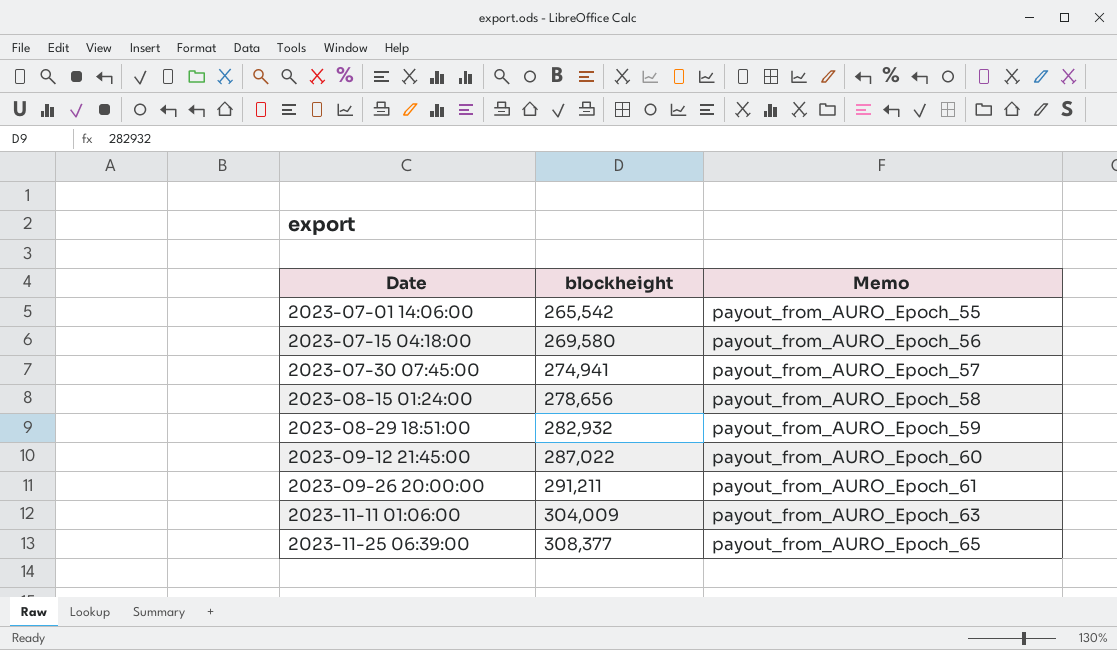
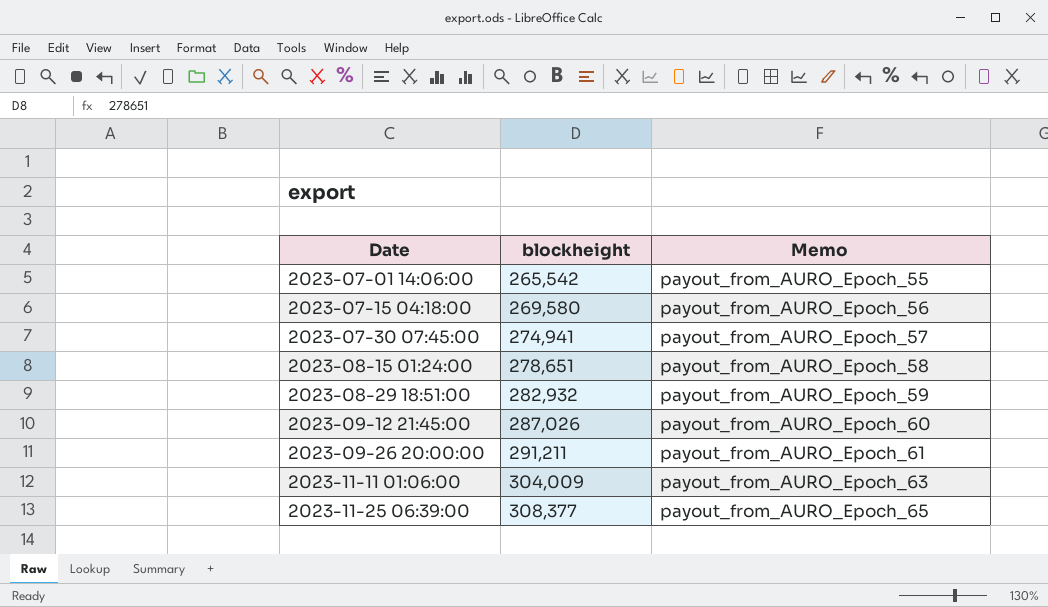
2023-08-15 01:24:00 | blockheight: 278,656 -> 278,651
2023-09-12 21:45:00 | blockheight: 287,022 -> 287,026

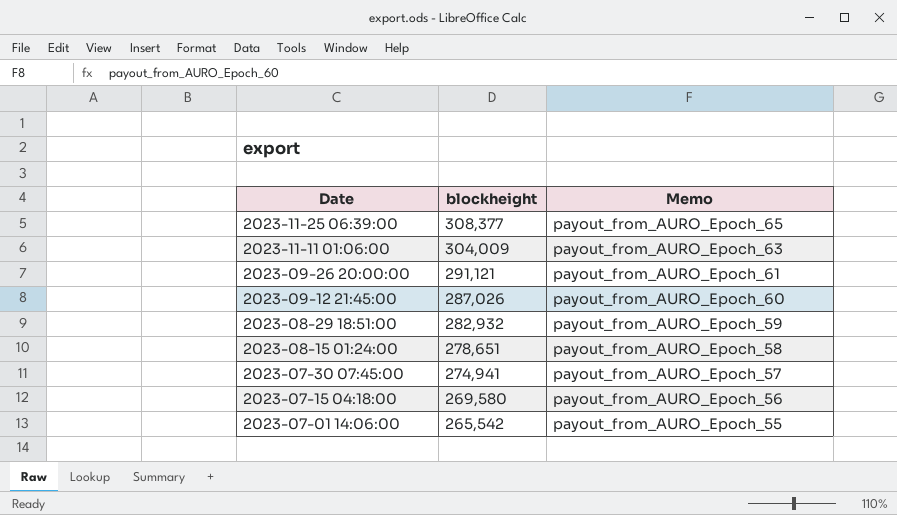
row order: Date ascending -> Date descending
2023-09-26 20:00:00 | blockheight: 291,211 -> 291,121

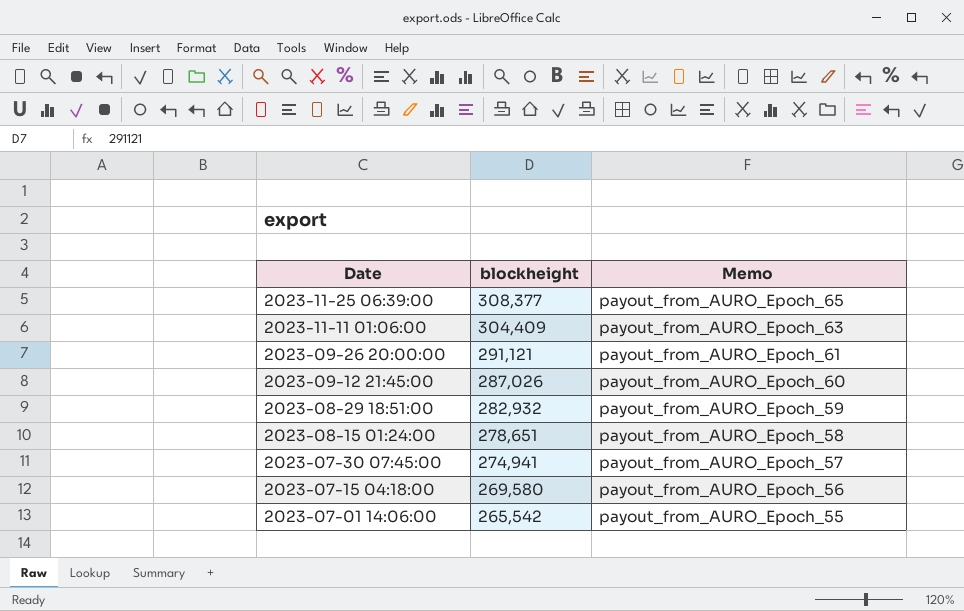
2023-11-11 01:06:00 | blockheight: 304,009 -> 304,409

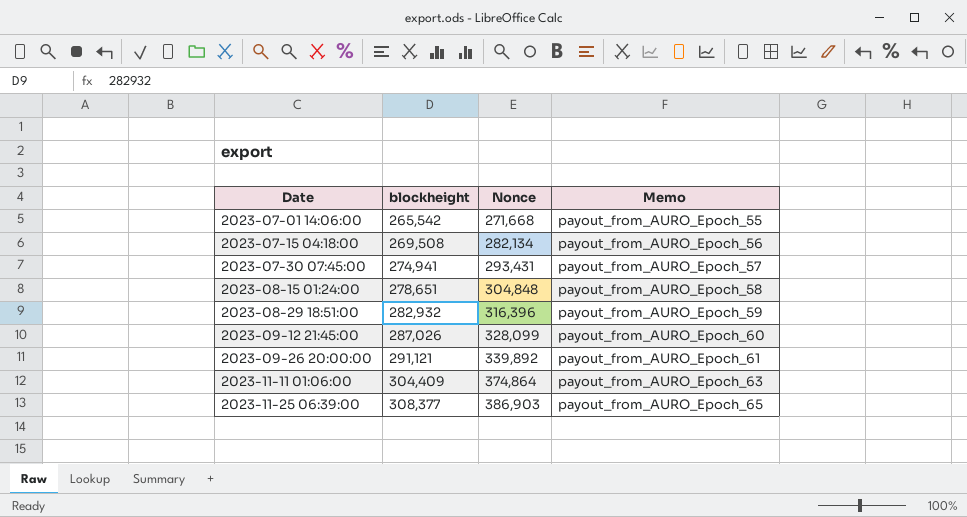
row order: Date descending -> Date ascending
column Nonce | position: none -> 3
2023-07-15 04:18:00 | blockheight: 269,580 -> 269,508

